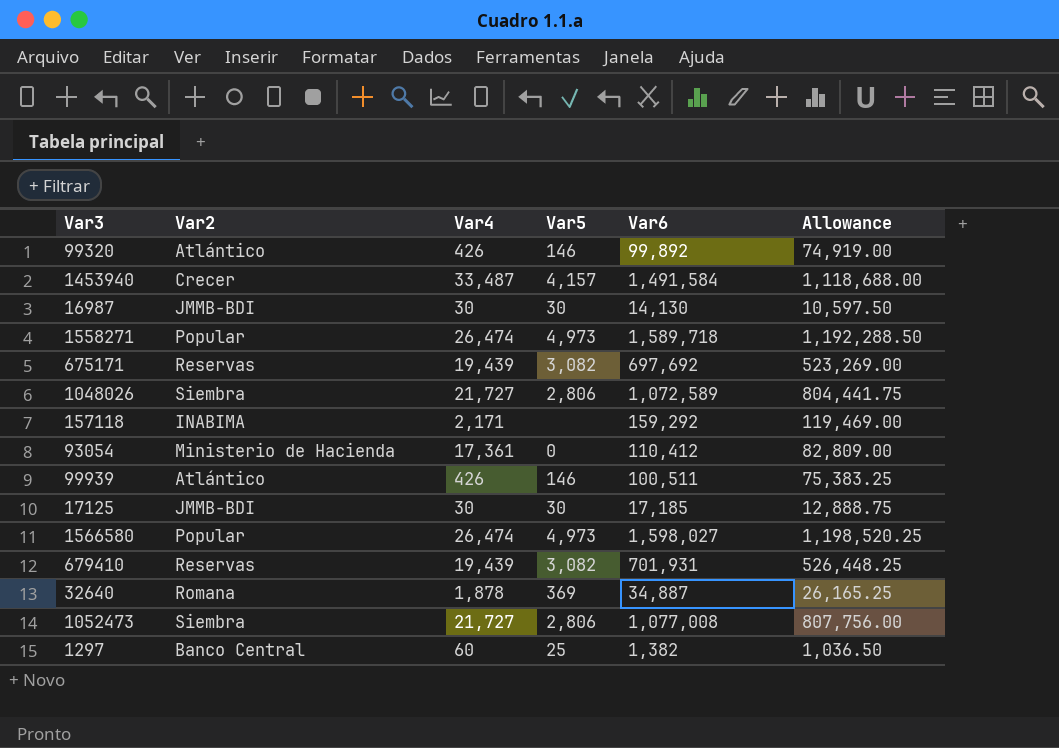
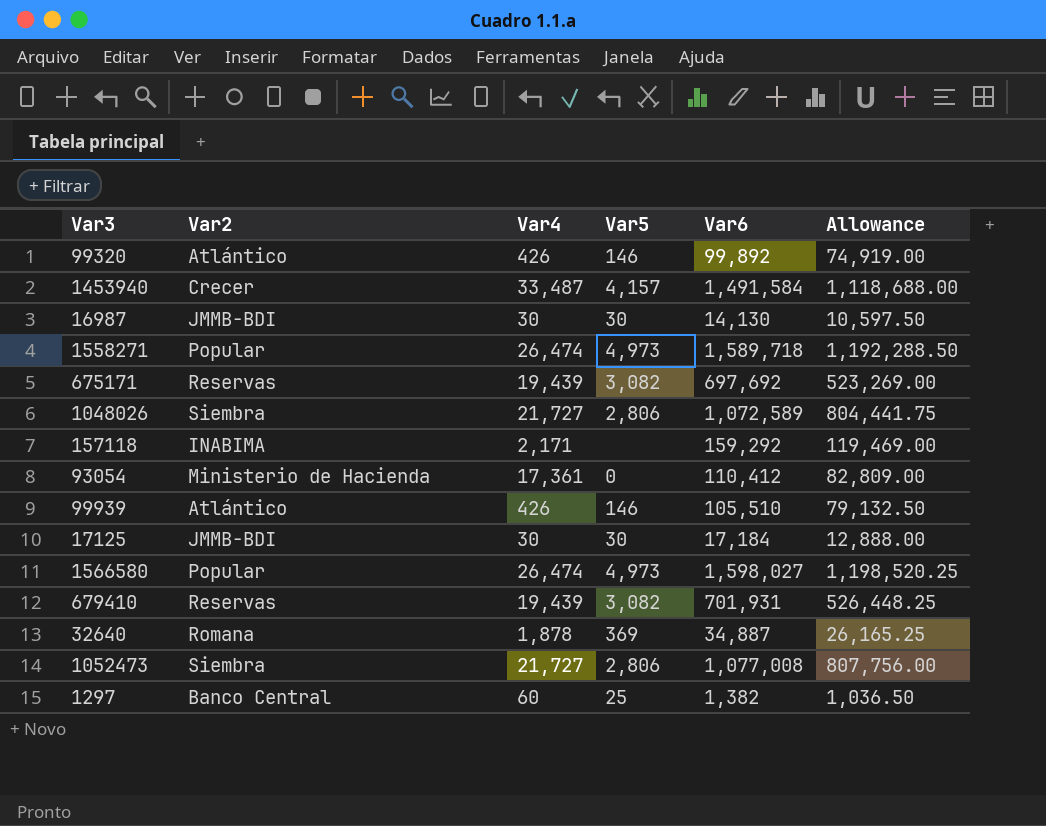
99939 | Var6: 100,511 -> 105,510
99939 | Allowance: 75,383.25 -> 79,132.50
17125 | Var6: 17,185 -> 17,184
17125 | Allowance: 12,888.75 -> 12,888.00

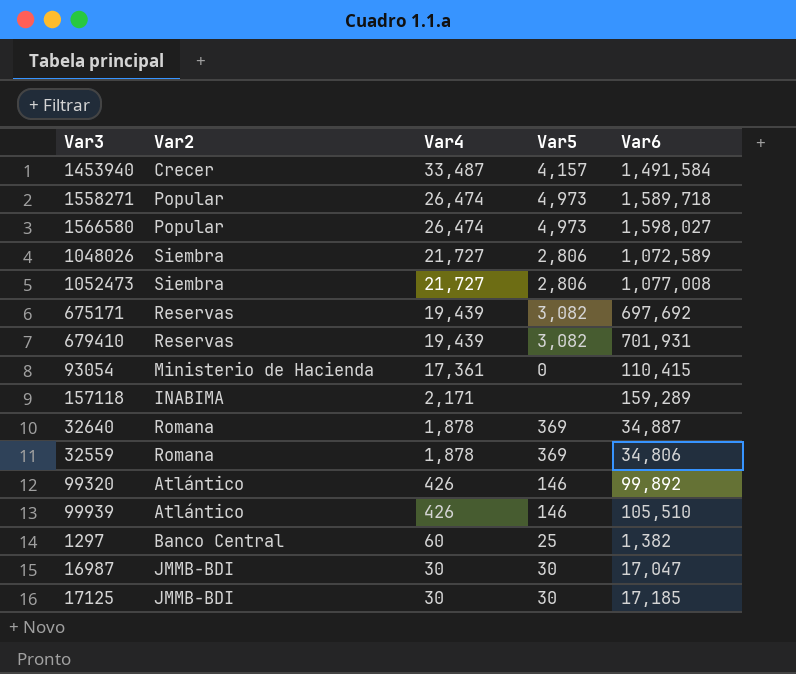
row order: none -> Var4 descending
column Allowance | formula: [Var6] * 0.75 -> none
93054 | Var6: 110,412 -> 110,415
157118 | Var6: 159,292 -> 159,289
row 32559: none -> Romana | 1,878 | 369 | 34,806
16987 | Var6: 14,130 -> 17,047
17125 | Var6: 17,184 -> 17,185

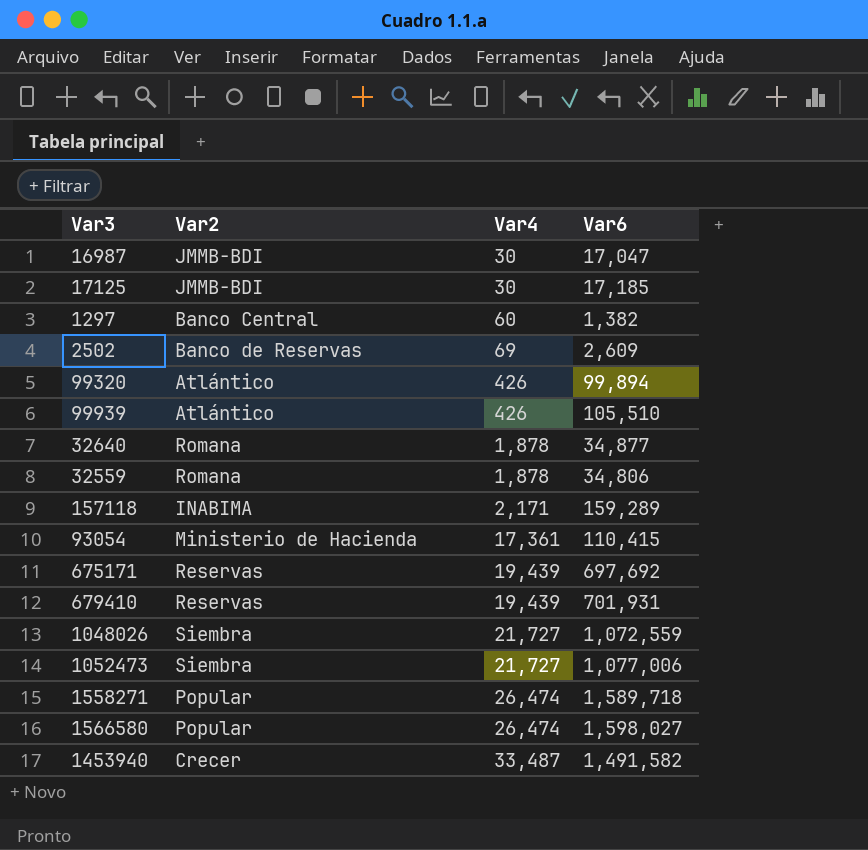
row order: Var4 descending -> Var4 ascending
column Var5 | position: 4 -> none
row 2502: none -> Banco de Reservas | 69 | 2,609
99320 | Var6: 99,892 -> 99,894
32640 | Var6: 34,887 -> 34,877
1048026 | Var6: 1,072,589 -> 1,072,559
1052473 | Var6: 1,077,008 -> 1,077,006
1453940 | Var6: 1,491,584 -> 1,491,582

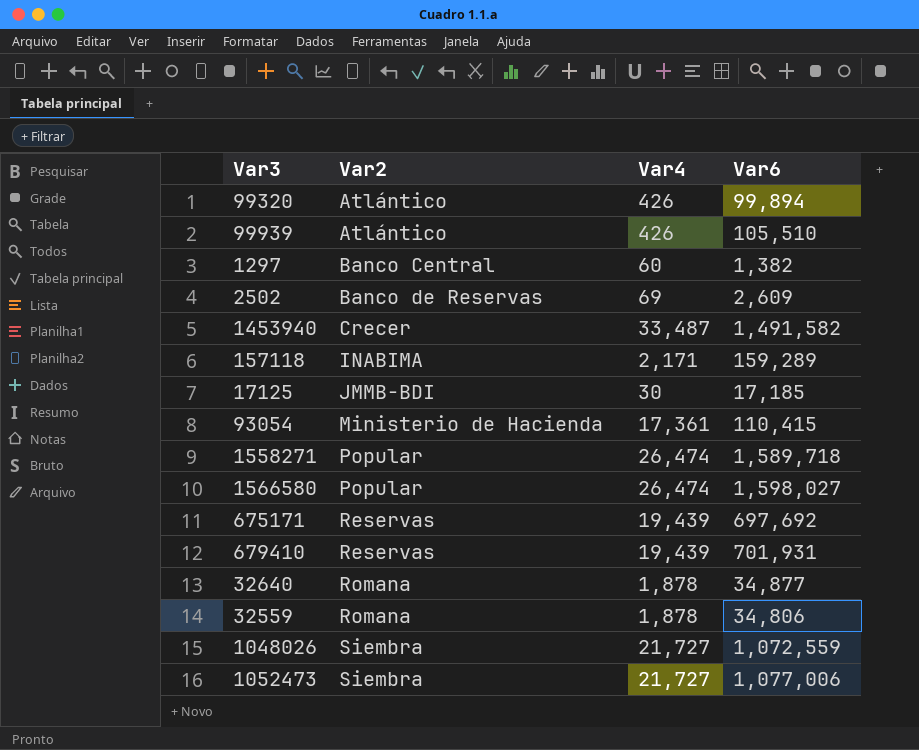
row order: Var4 ascending -> Var2 ascending
row 16987: JMMB-BDI | 30 | 17,047 -> none

